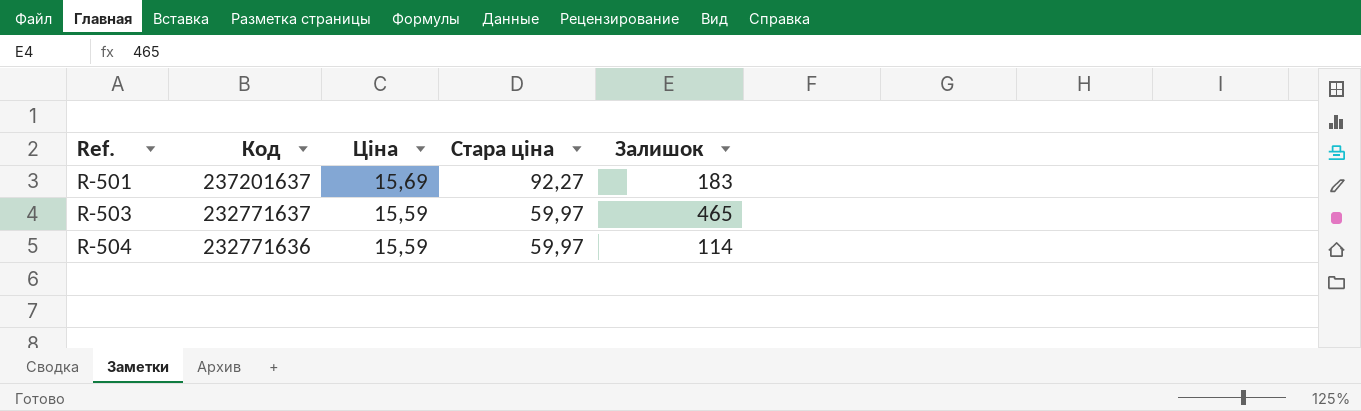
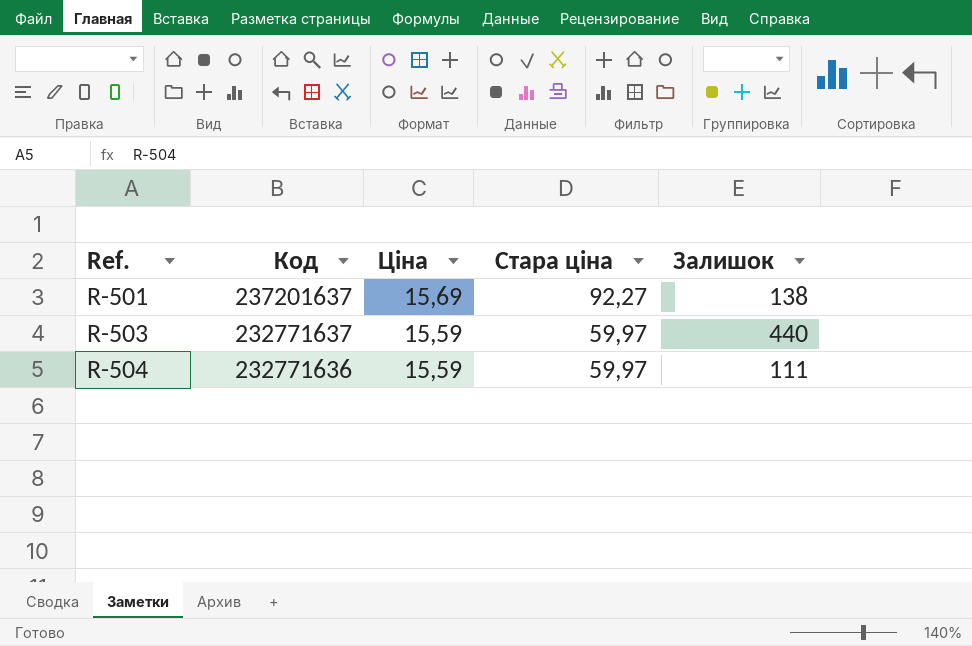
R-501 | Залишок: 183 -> 138
R-503 | Залишок: 465 -> 440
R-504 | Залишок: 114 -> 111

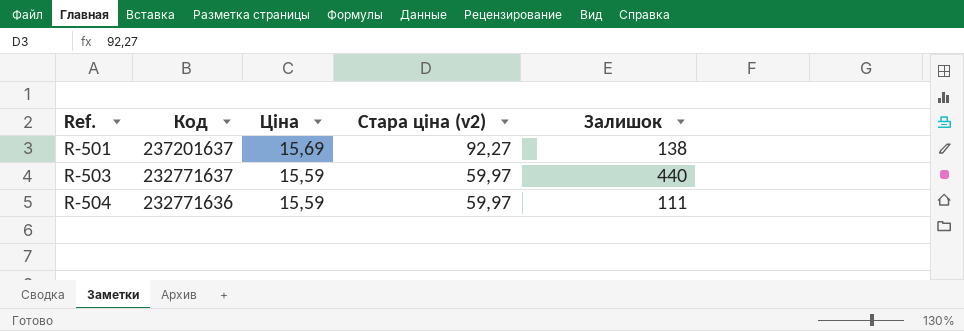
column name: Стара ціна -> Стара ціна (v2)

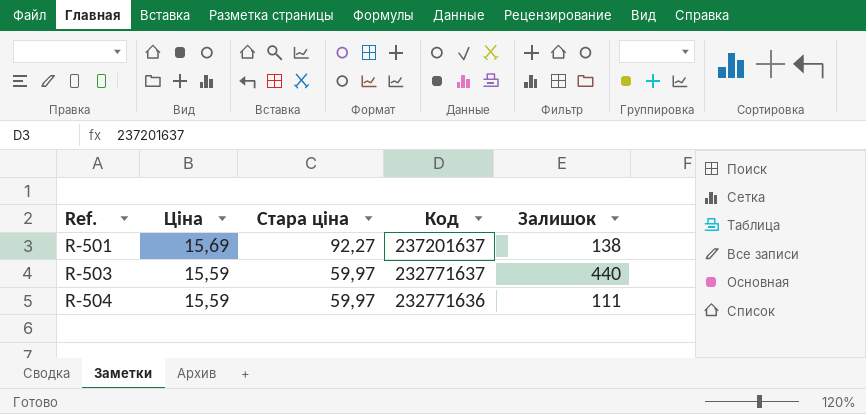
column name: Стара ціна (v2) -> Стара ціна
column Код | position: 2 -> 4

